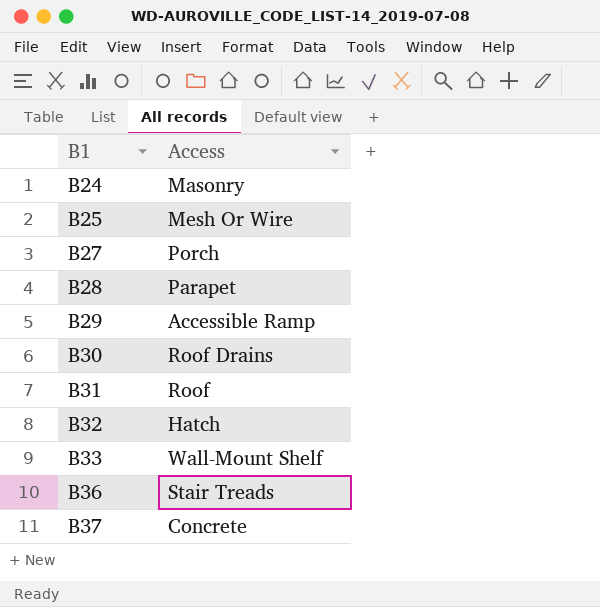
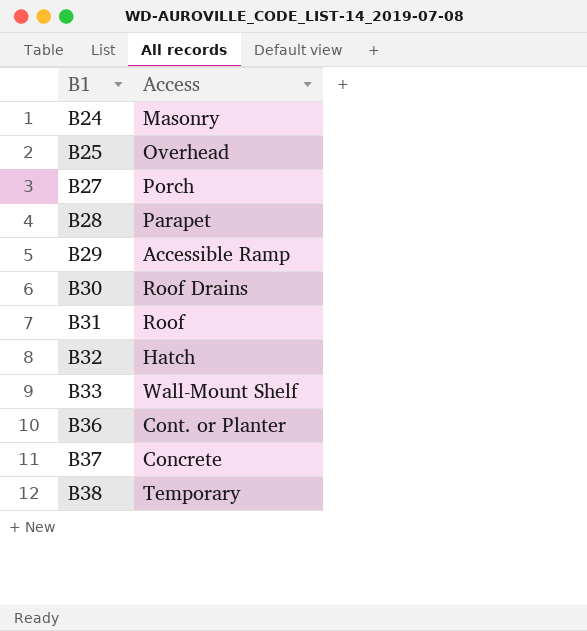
B25 | Access: Mesh Or Wire -> Overhead
B36 | Access: Stair Treads -> Cont. or Planter
row B38: none -> Temporary

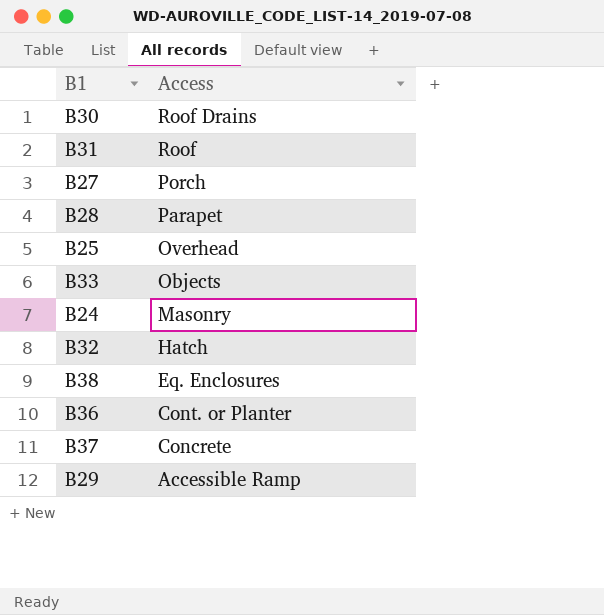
row order: B1 ascending -> Access descending
B33 | Access: Wall-Mount Shelf -> Objects
B38 | Access: Temporary -> Eq. Enclosures

